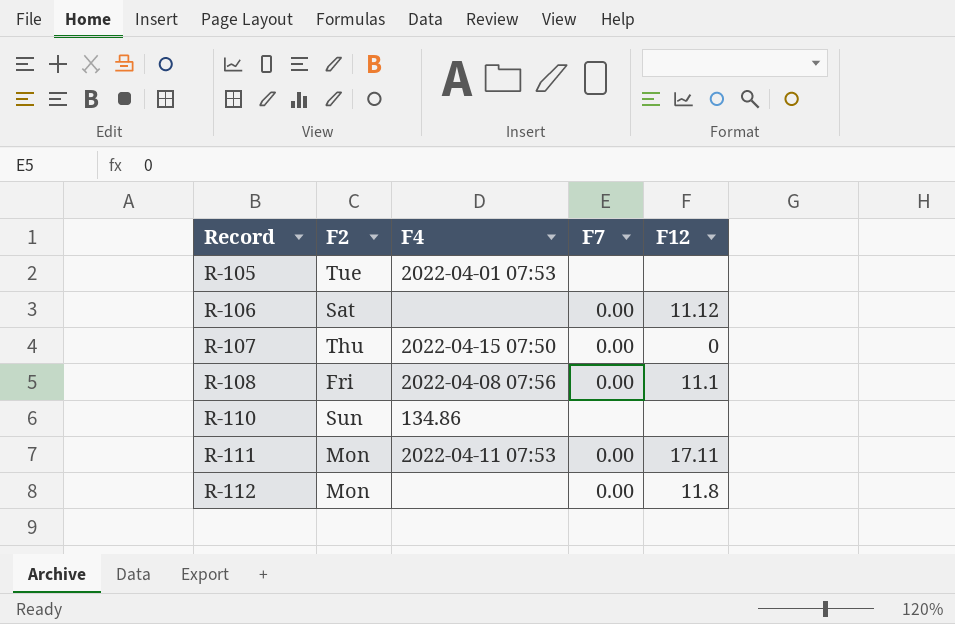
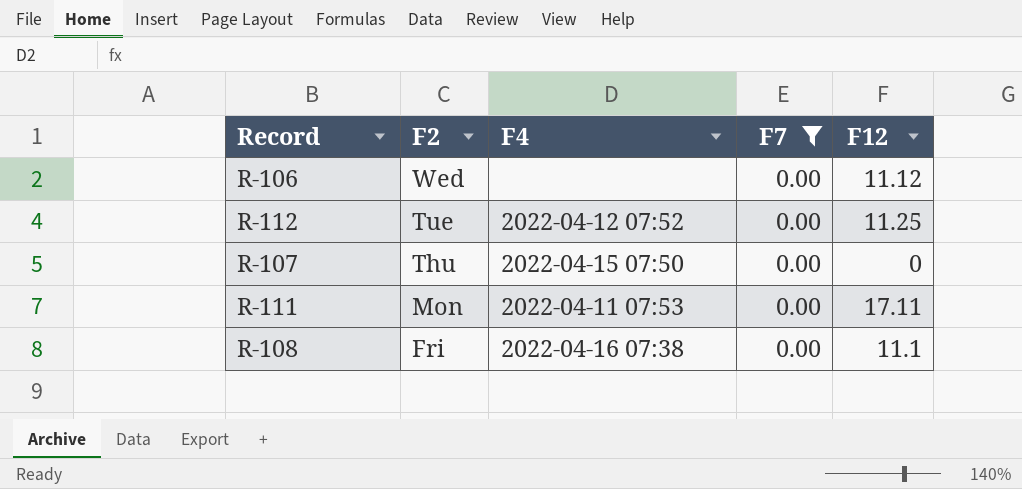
filter: none -> F7 = 0.00
row order: Record ascending -> F2 descending
R-106 | F2: Sat -> Wed
R-112 | F2: Mon -> Tue
R-112 | F4: none -> 2022-04-12 07:52
R-112 | F12: 11.8 -> 11.25
R-108 | F4: 2022-04-08 07:56 -> 2022-04-16 07:38

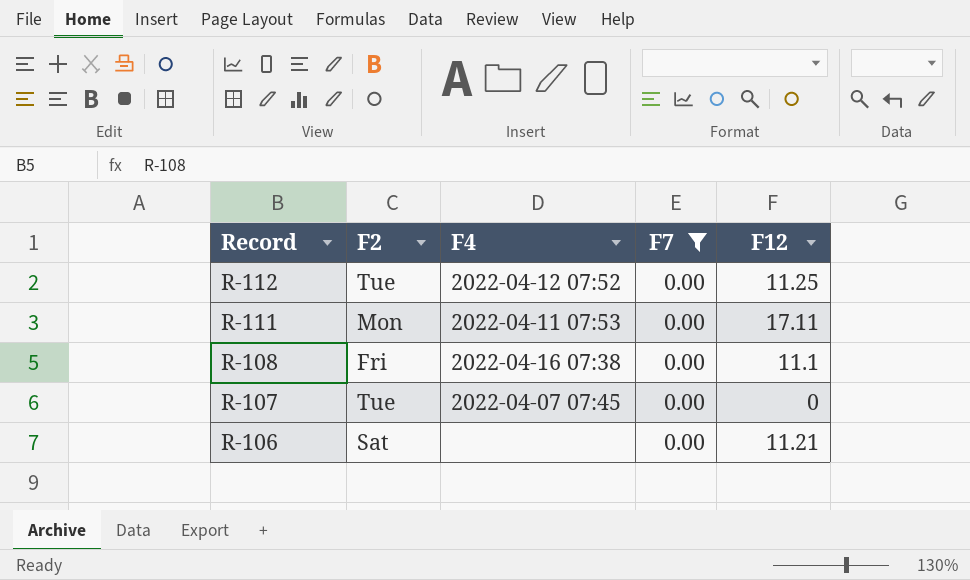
row order: F2 descending -> Record descending
R-107 | F2: Thu -> Tue
R-107 | F4: 2022-04-15 07:50 -> 2022-04-07 07:45
R-106 | F2: Wed -> Sat
R-106 | F12: 11.12 -> 11.21

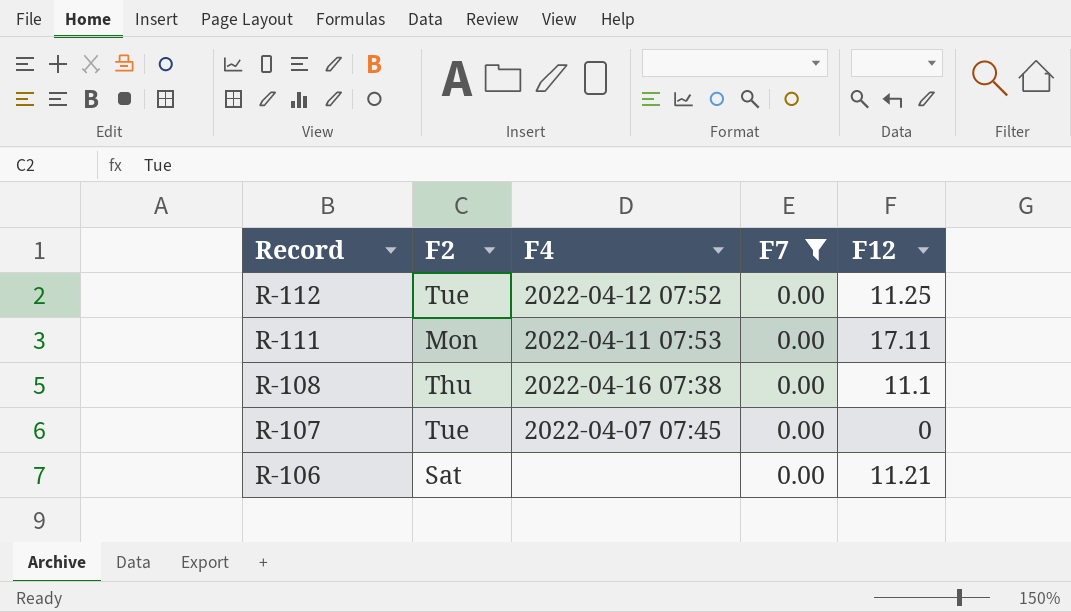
R-108 | F2: Fri -> Thu

